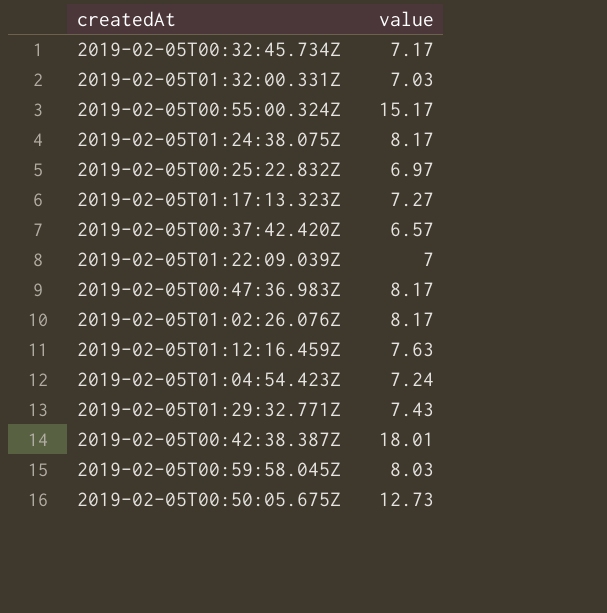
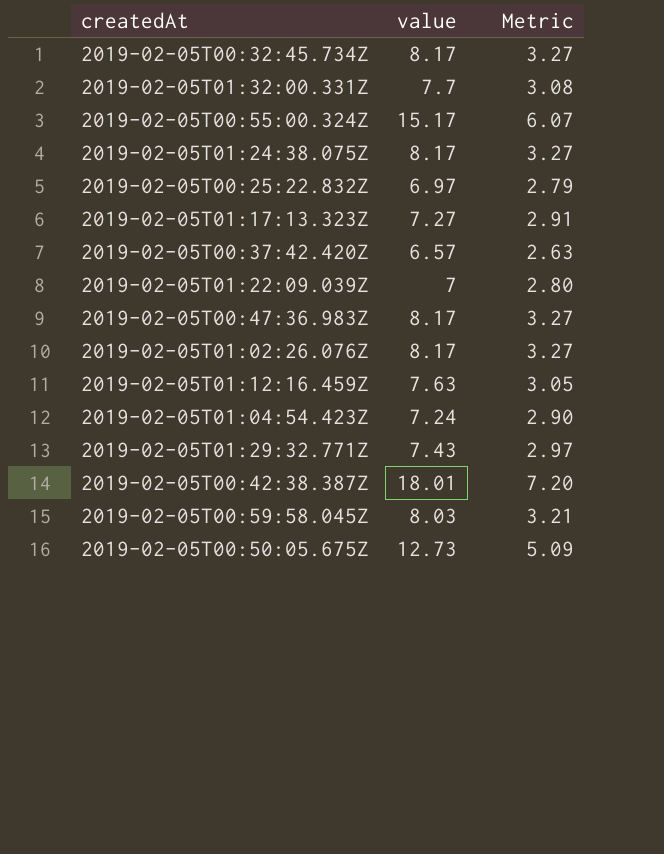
column Metric | formula: none -> [value] * 0.4
2019-02-05T00:32:45.734Z | value: 7.17 -> 8.17
2019-02-05T01:32:00.331Z | value: 7.03 -> 7.7

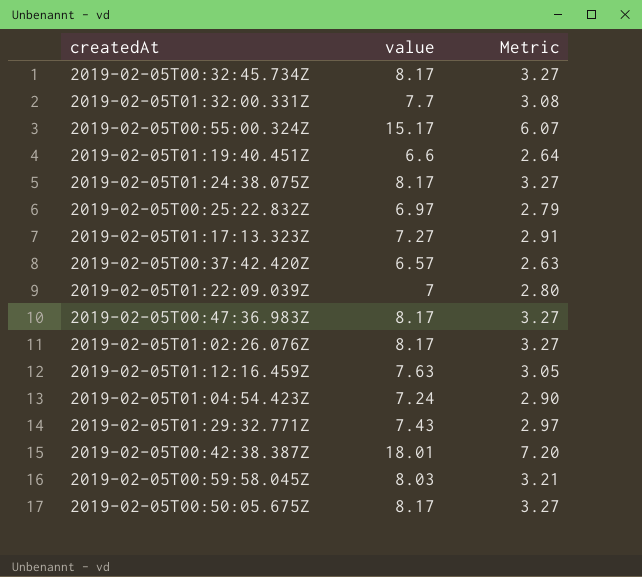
row 2019-02-05T01:19:40.451Z: none -> 6.6 | 2.64
2019-02-05T00:50:05.675Z | value: 12.73 -> 8.17
2019-02-05T00:50:05.675Z | Metric: 5.09 -> 3.27

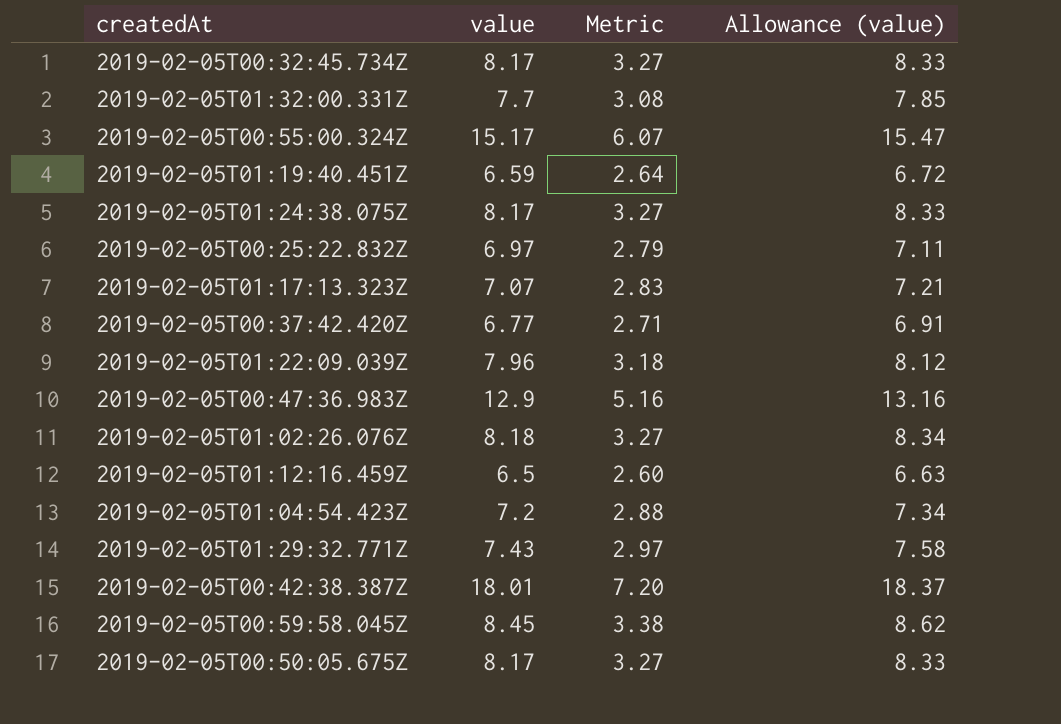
column Allowance (value) | formula: none -> [value] * 1.02
2019-02-05T01:19:40.451Z | value: 6.6 -> 6.59
2019-02-05T01:17:13.323Z | value: 7.27 -> 7.07
2019-02-05T01:17:13.323Z | Metric: 2.91 -> 2.83
2019-02-05T00:37:42.420Z | value: 6.57 -> 6.77
2019-02-05T00:37:42.420Z | Metric: 2.63 -> 2.71
2019-02-05T01:22:09.039Z | value: 7 -> 7.96
2019-02-05T01:22:09.039Z | Metric: 2.80 -> 3.18
2019-02-05T00:47:36.983Z | value: 8.17 -> 12.9
2019-02-05T00:47:36.983Z | Metric: 3.27 -> 5.16
2019-02-05T01:02:26.076Z | value: 8.17 -> 8.18
2019-02-05T01:12:16.459Z | value: 7.63 -> 6.5
2019-02-05T01:12:16.459Z | Metric: 3.05 -> 2.60
2019-02-05T01:04:54.423Z | value: 7.24 -> 7.2
2019-02-05T01:04:54.423Z | Metric: 2.90 -> 2.88
2019-02-05T00:59:58.045Z | value: 8.03 -> 8.45
2019-02-05T00:59:58.045Z | Metric: 3.21 -> 3.38

